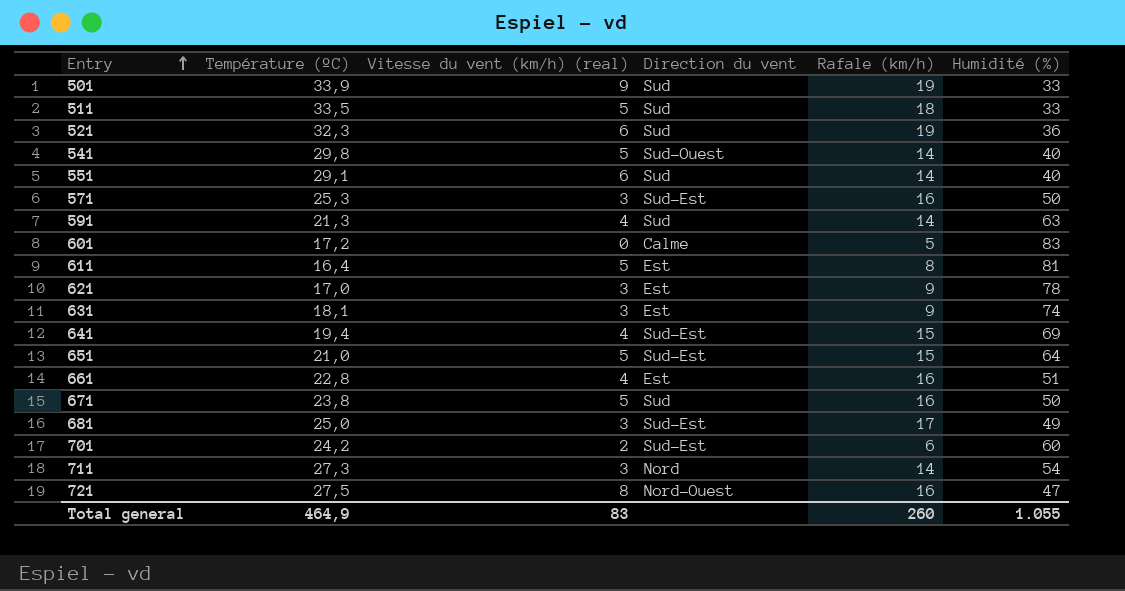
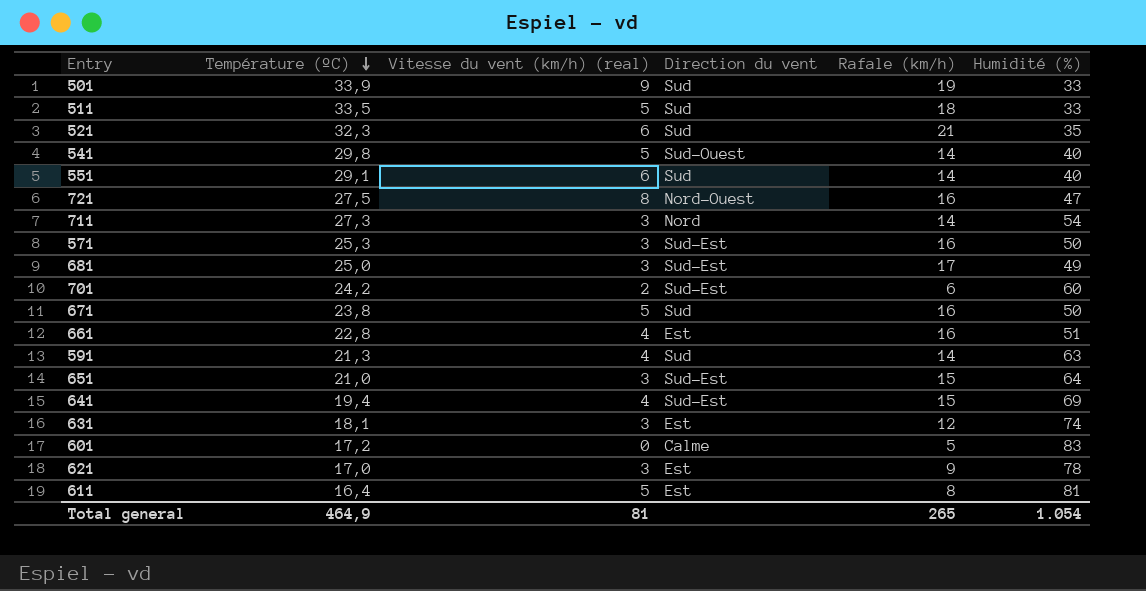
row order: Entry ascending -> Température (ºC) descending
521 | Rafale (km/h): 19 -> 21
521 | Humidité (%): 36 -> 35
651 | Vitesse du vent (km/h) (real): 5 -> 3
631 | Rafale (km/h): 9 -> 12
Total general | Vitesse du vent (km/h) (real): 83 -> 81
Total general | Rafale (km/h): 260 -> 265
Total general | Humidité (%): 1.055 -> 1.054

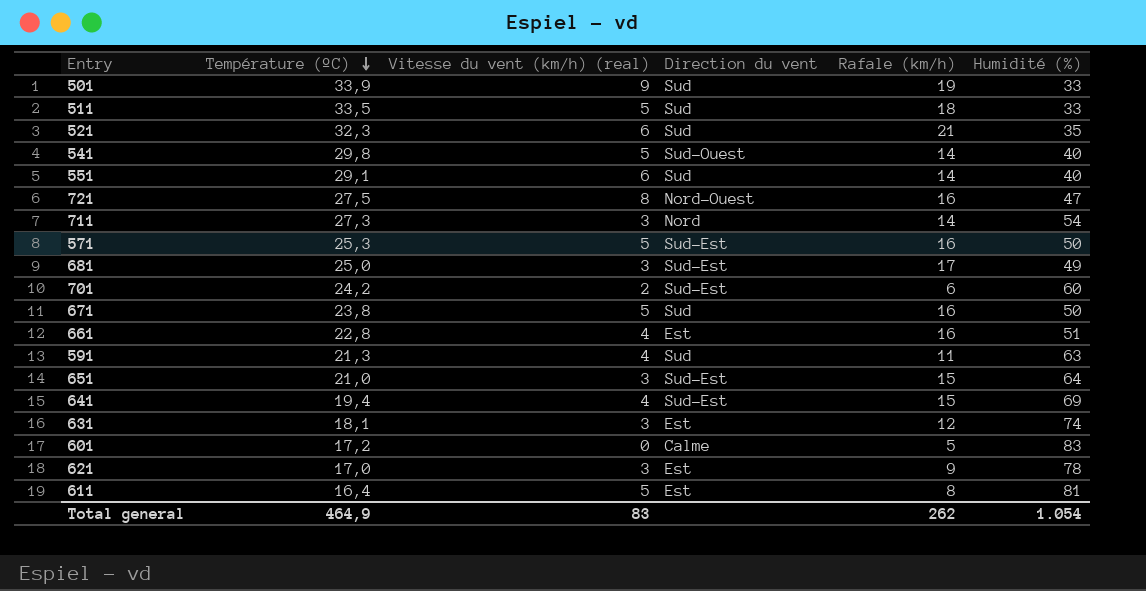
571 | Vitesse du vent (km/h) (real): 3 -> 5
591 | Rafale (km/h): 14 -> 11
Total general | Vitesse du vent (km/h) (real): 81 -> 83
Total general | Rafale (km/h): 265 -> 262

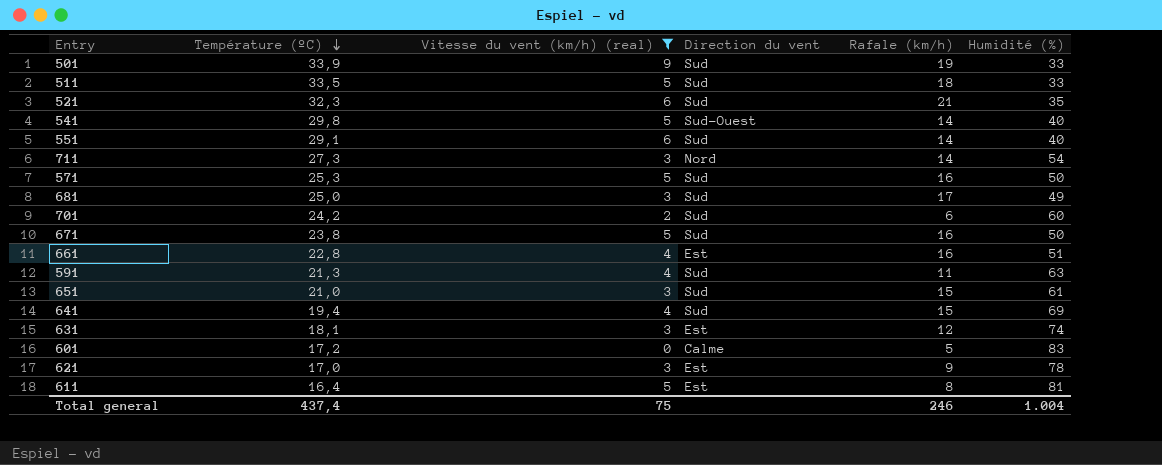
filter: none -> Vitesse du vent (km/h) (real) != 8
571 | Direction du vent: Sud-Est -> Sud
681 | Direction du vent: Sud-Est -> Sud
701 | Direction du vent: Sud-Est -> Sud
651 | Direction du vent: Sud-Est -> Sud
651 | Humidité (%): 64 -> 61
641 | Direction du vent: Sud-Est -> Sud
Total general | Température (ºC): 464,9 -> 437,4
Total general | Vitesse du vent (km/h) (real): 83 -> 75
Total general | Rafale (km/h): 262 -> 246
Total general | Humidité (%): 1.054 -> 1.004

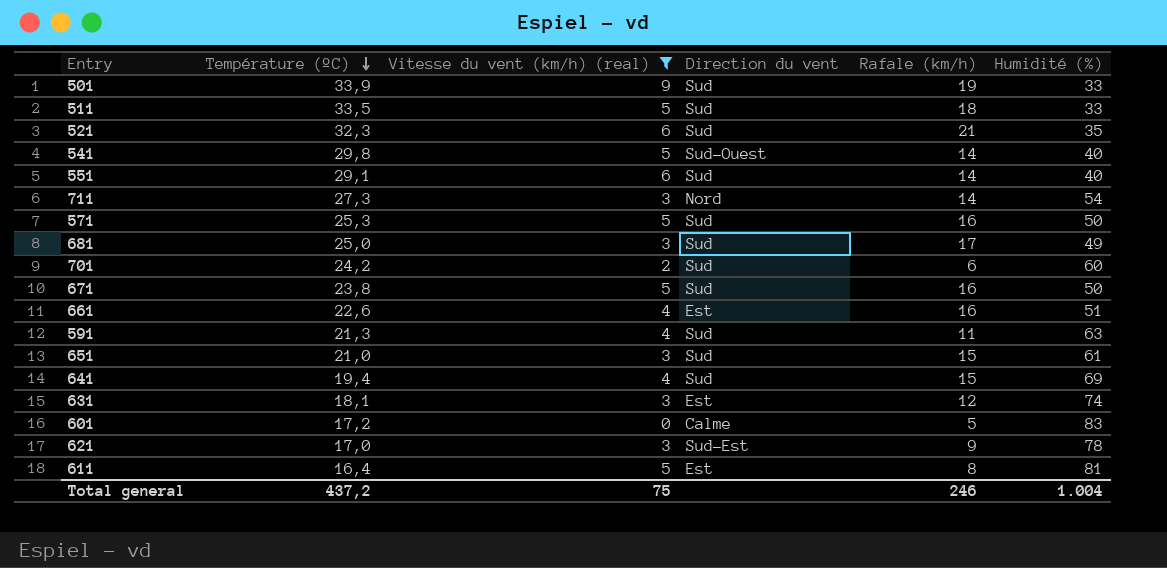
661 | Température (ºC): 22,8 -> 22,6
621 | Direction du vent: Est -> Sud-Est
Total general | Température (ºC): 437,4 -> 437,2

